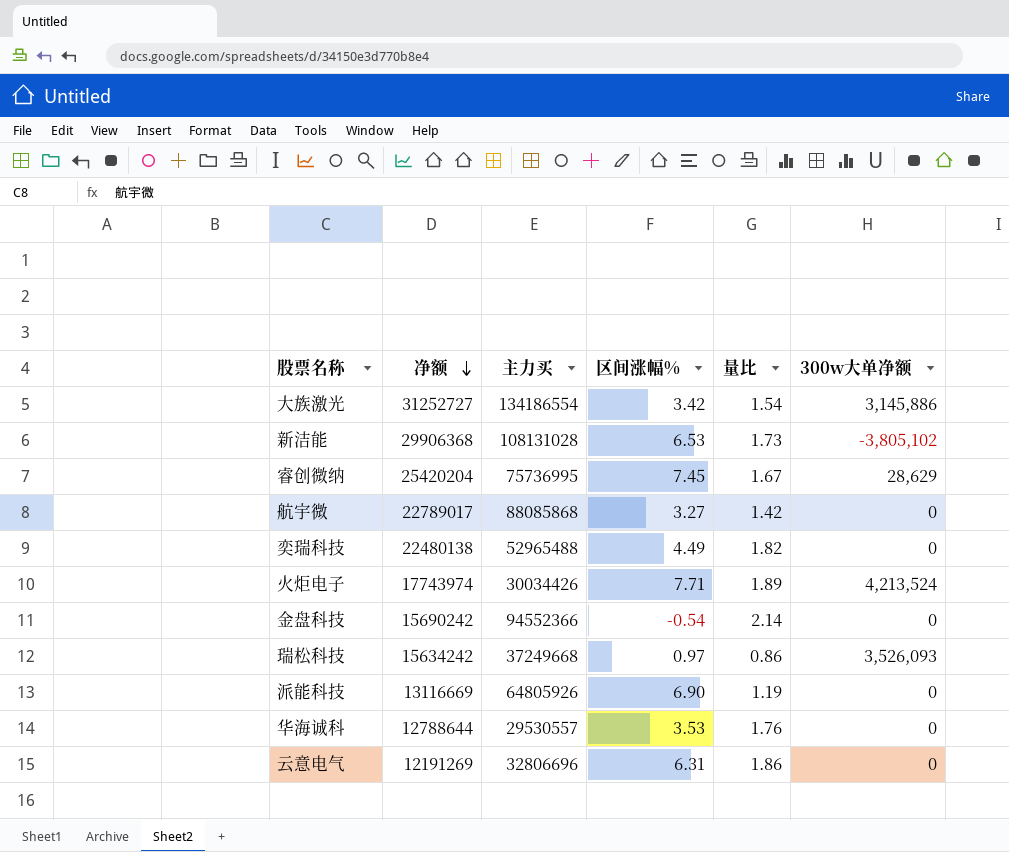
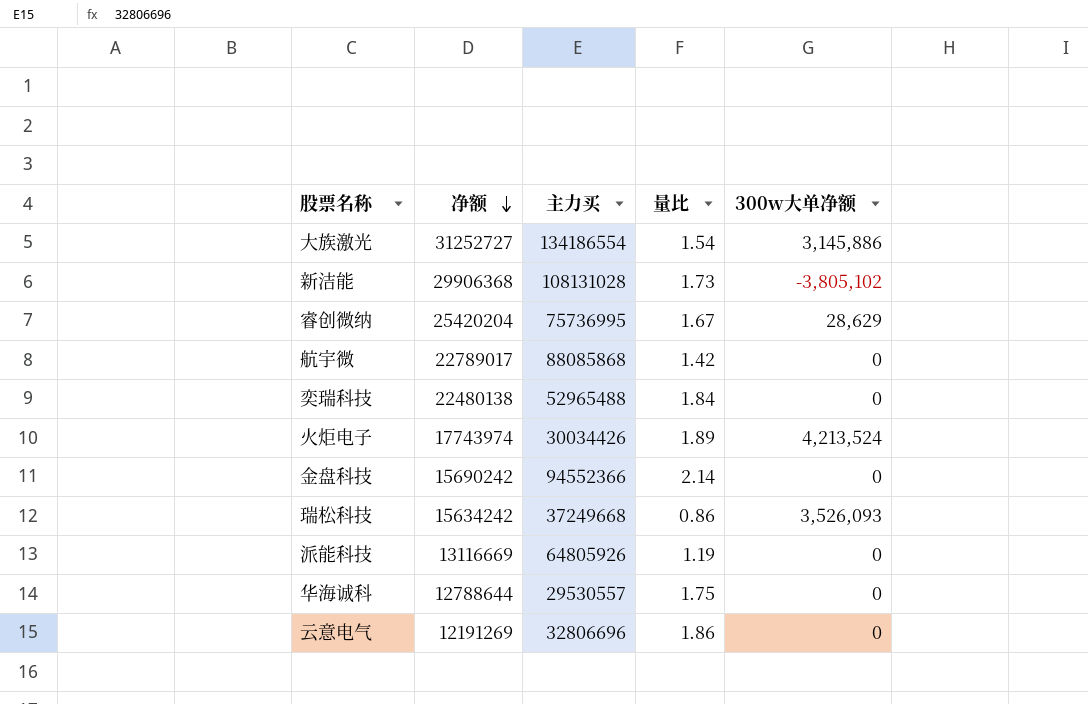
column 区间涨幅% | position: 4 -> none
奕瑞科技 | 量比: 1.82 -> 1.84
华海诚科 | 量比: 1.76 -> 1.75

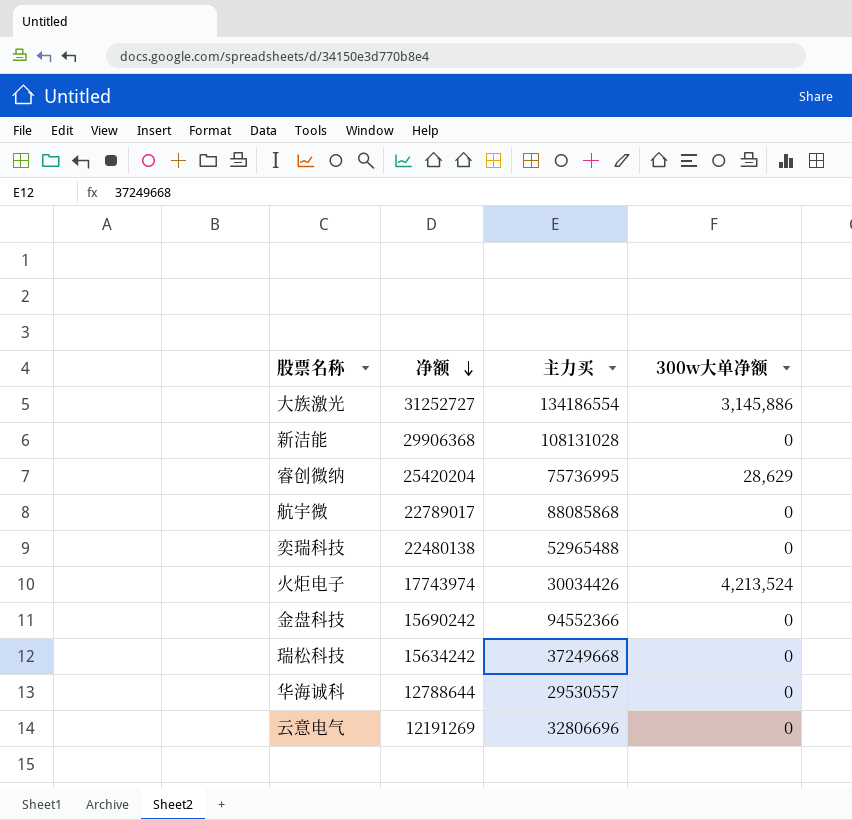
column 量比 | position: 4 -> none
row 派能科技: 13116669 | 64805926 | 1.19 | 0 -> none
新洁能 | 300w大单净额: -3,805,102 -> 0
瑞松科技 | 300w大单净额: 3,526,093 -> 0

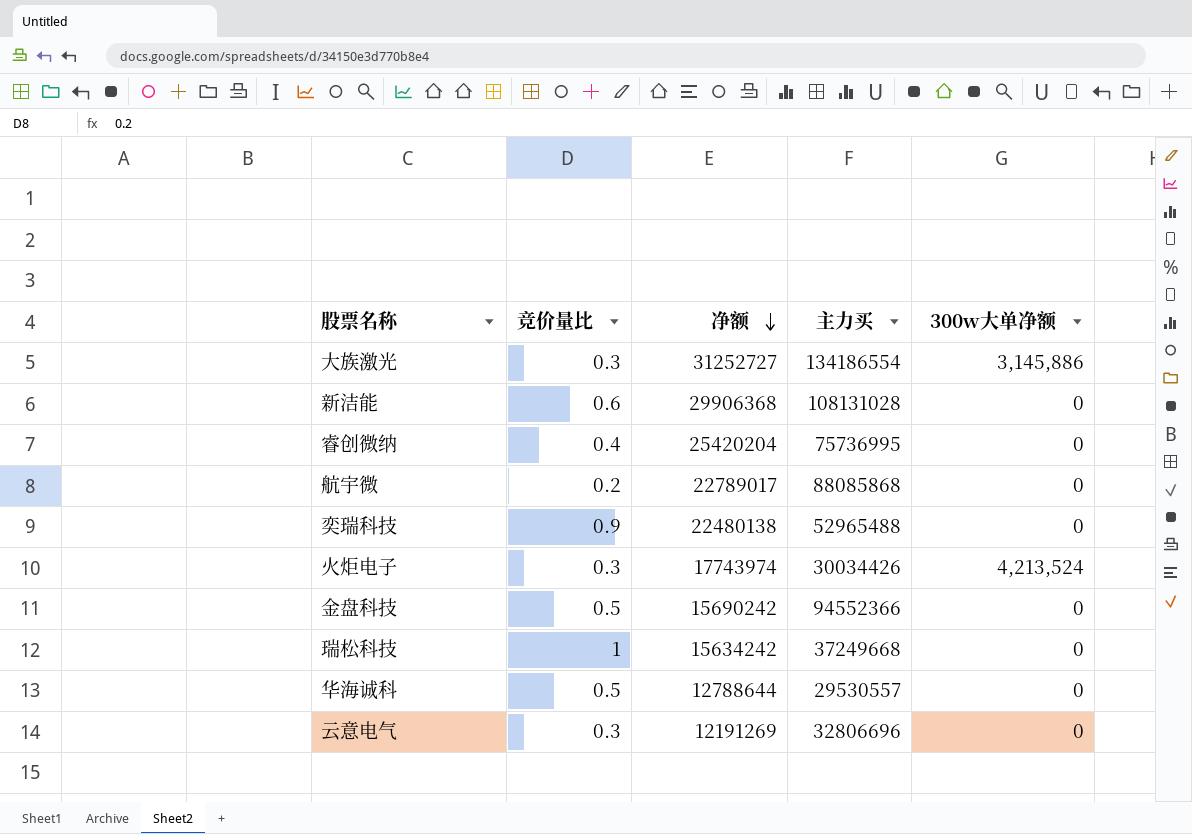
column 竞价量比 | position: none -> 2
睿创微纳 | 300w大单净额: 28,629 -> 0

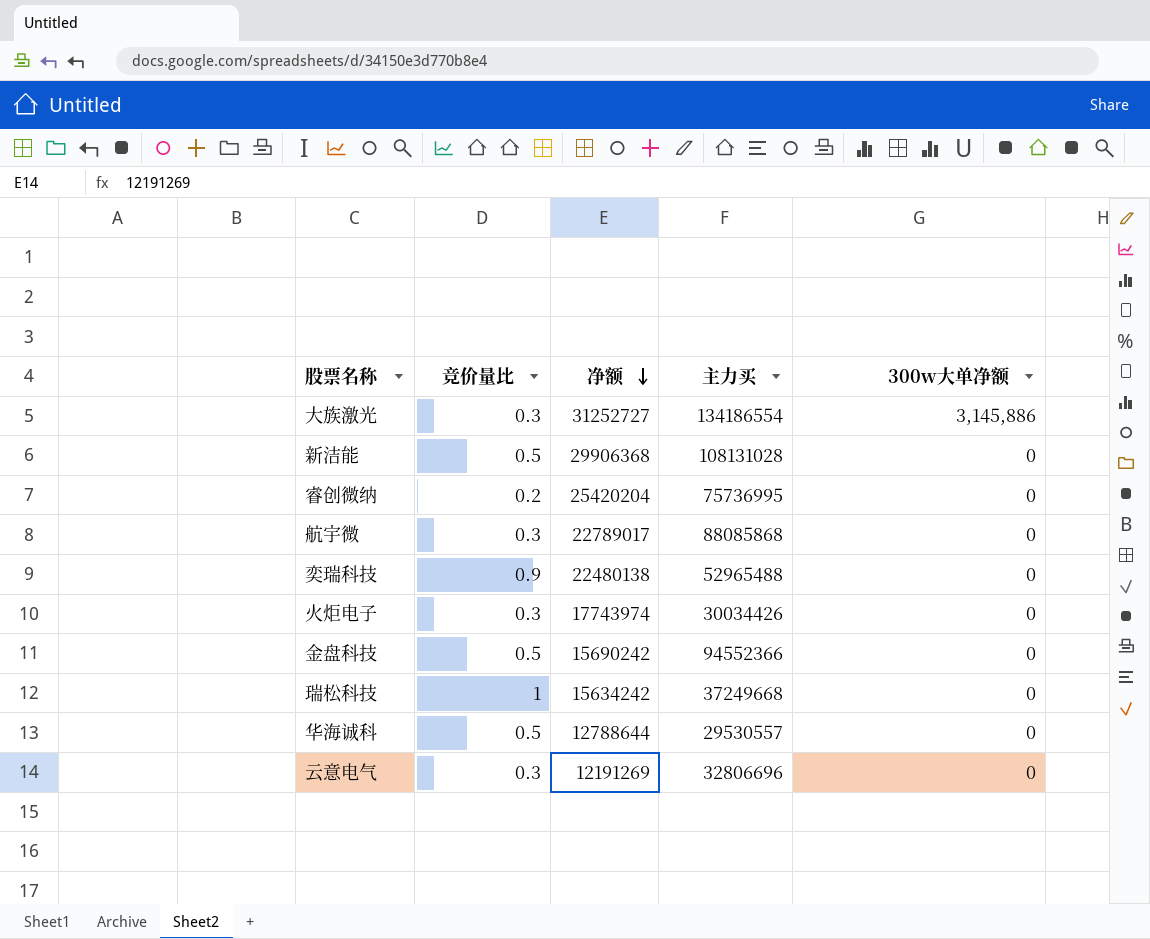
新洁能 | 竞价量比: 0.6 -> 0.5
睿创微纳 | 竞价量比: 0.4 -> 0.2
航宇微 | 竞价量比: 0.2 -> 0.3
火炬电子 | 300w大单净额: 4,213,524 -> 0

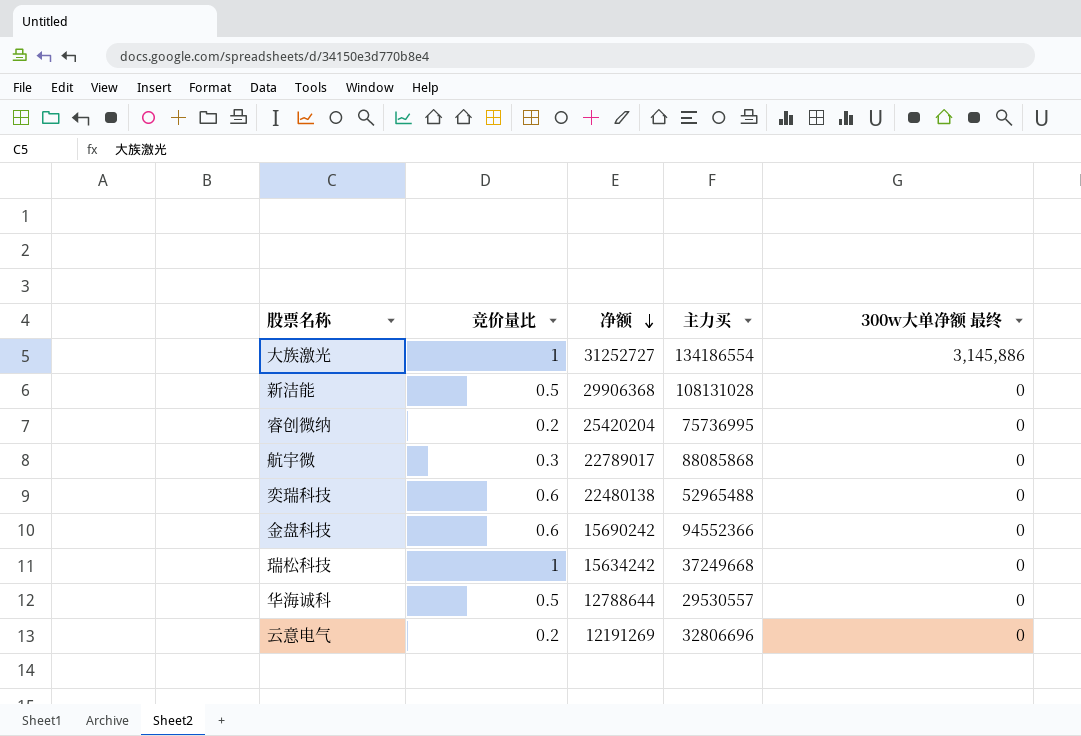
column name: 300w大单净额 -> 300w大单净额 最终
row 火炬电子: 0.3 | 17743974 | 30034426 | 0 -> none
大族激光 | 竞价量比: 0.3 -> 1
奕瑞科技 | 竞价量比: 0.9 -> 0.6
金盘科技 | 竞价量比: 0.5 -> 0.6
云意电气 | 竞价量比: 0.3 -> 0.2

